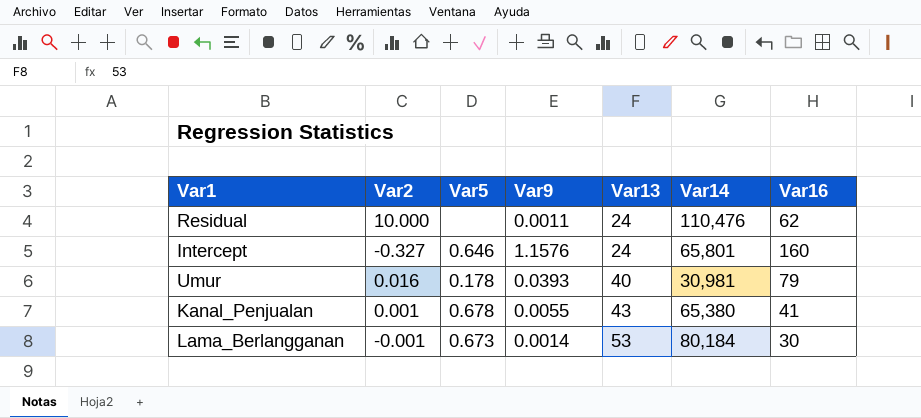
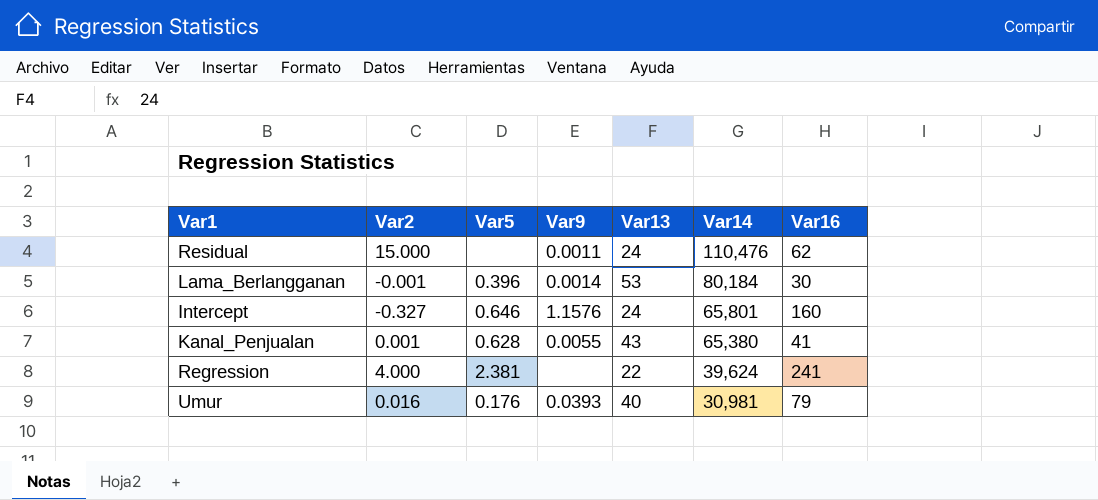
row order: Var13 ascending -> Var14 descending
Residual | Var2: 10.000 -> 15.000
Lama_Berlangganan | Var5: 0.673 -> 0.396
Kanal_Penjualan | Var5: 0.678 -> 0.628
row Regression: none -> 4.000 | 2.381 | none | 22 | 39,624 | 241
Umur | Var5: 0.178 -> 0.176

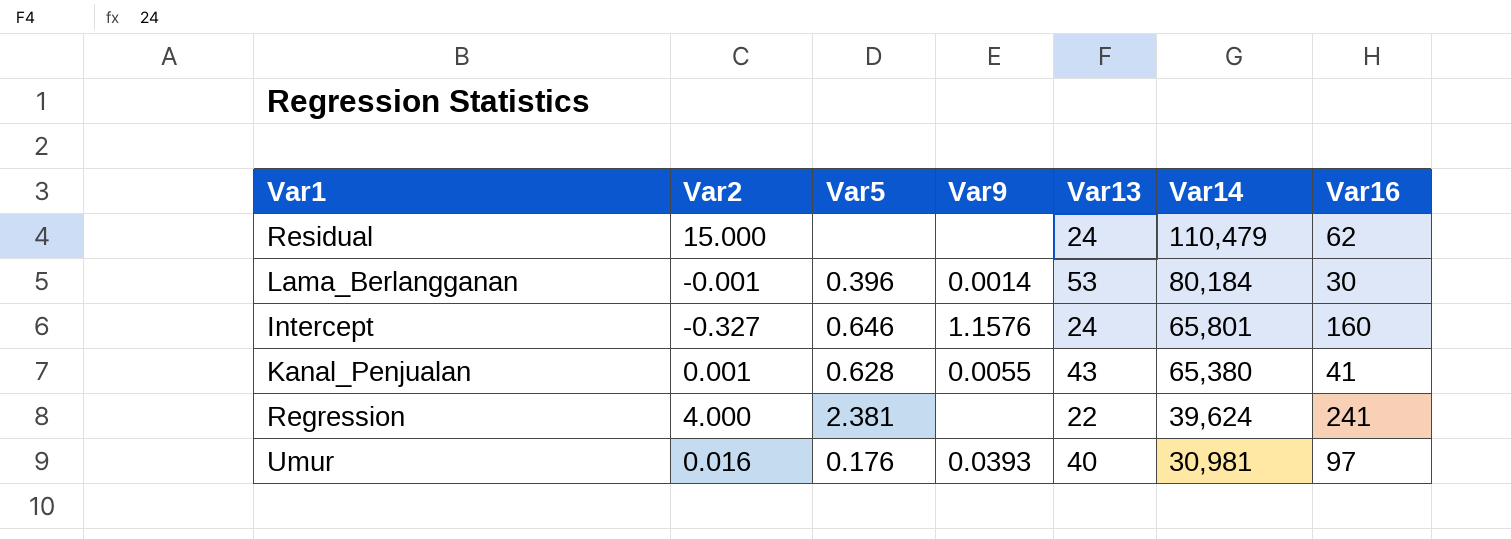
Residual | Var9: 0.0011 -> none
Residual | Var14: 110,476 -> 110,479
Umur | Var16: 79 -> 97

